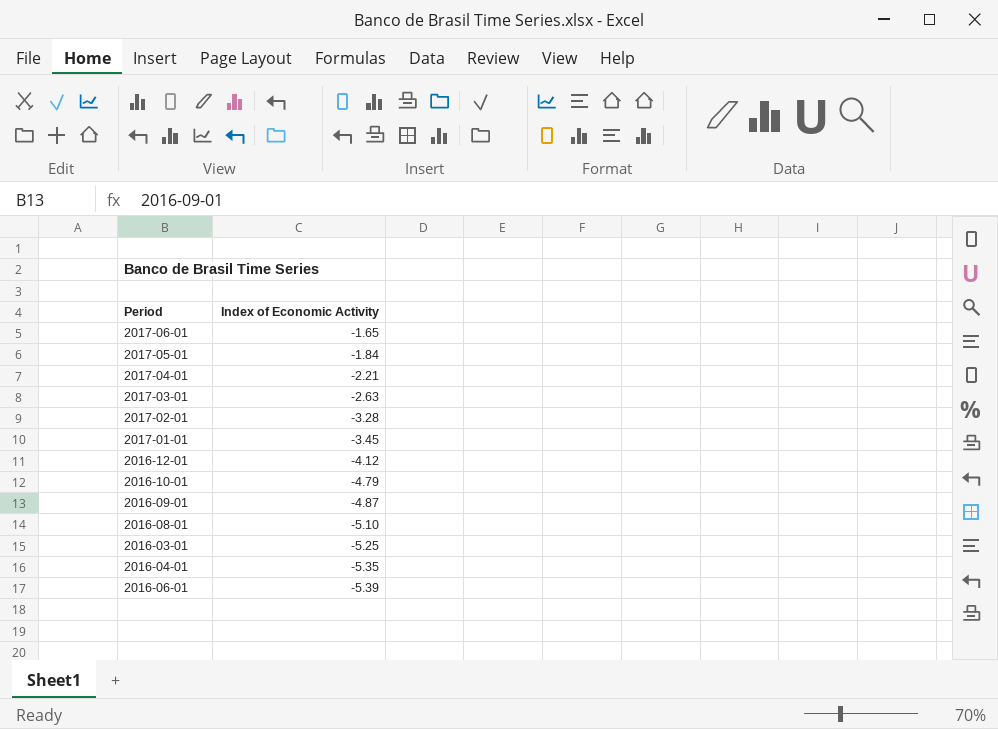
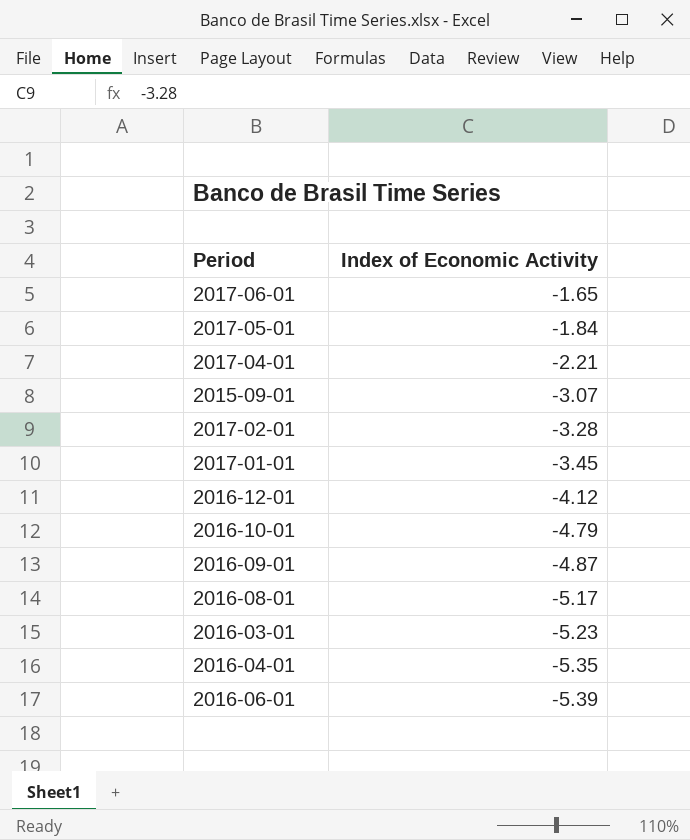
row 2017-03-01: -2.63 -> none
row 2015-09-01: none -> -3.07
2016-08-01 | Index of Economic Activity: -5.10 -> -5.17
2016-03-01 | Index of Economic Activity: -5.25 -> -5.23

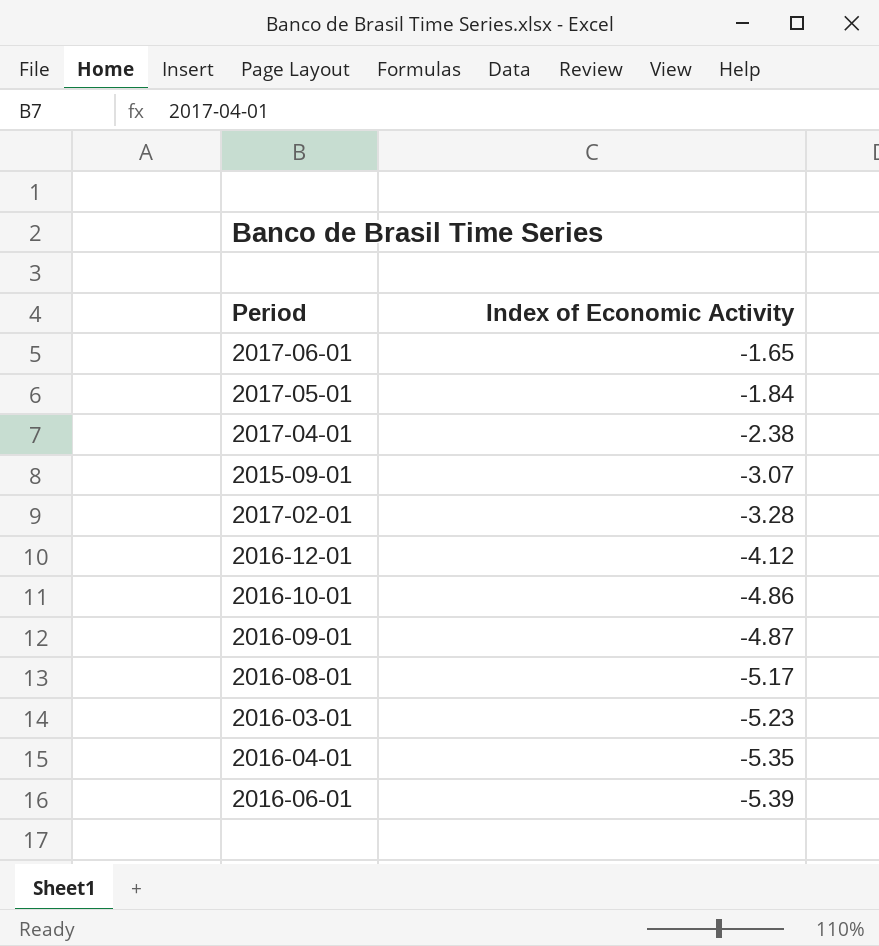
row 2017-01-01: -3.45 -> none
2017-04-01 | Index of Economic Activity: -2.21 -> -2.38
2016-10-01 | Index of Economic Activity: -4.79 -> -4.86

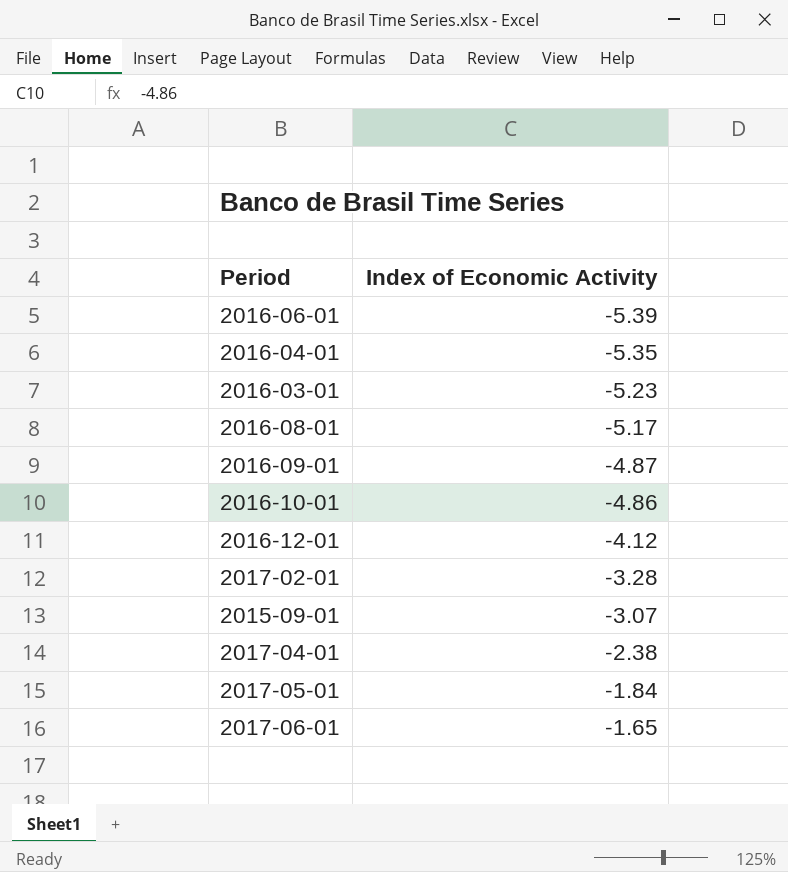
row order: Index of Economic Activity descending -> Index of Economic Activity ascending

